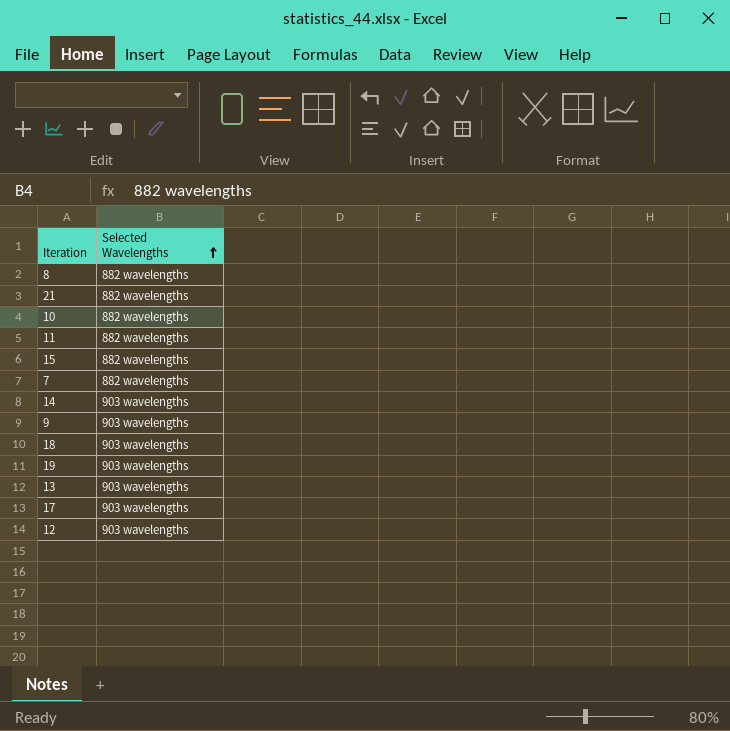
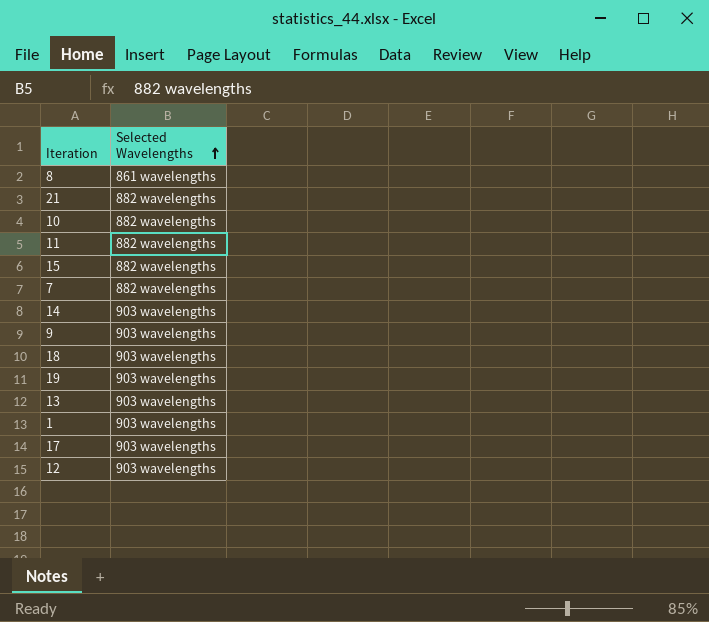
8 | Selected Wavelengths: 882 wavelengths -> 861 wavelengths
row 1: none -> 903 wavelengths

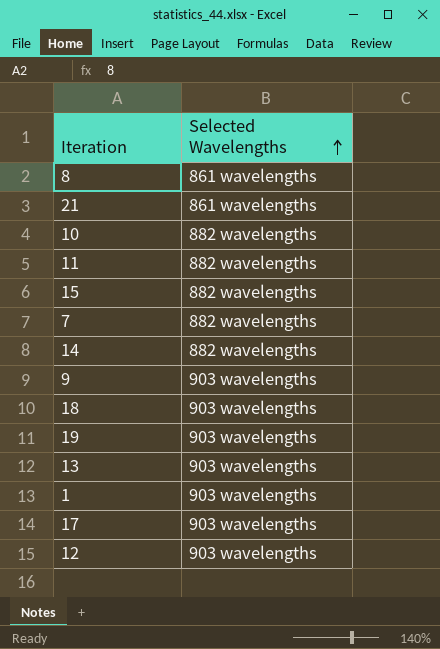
21 | Selected Wavelengths: 882 wavelengths -> 861 wavelengths
14 | Selected Wavelengths: 903 wavelengths -> 882 wavelengths

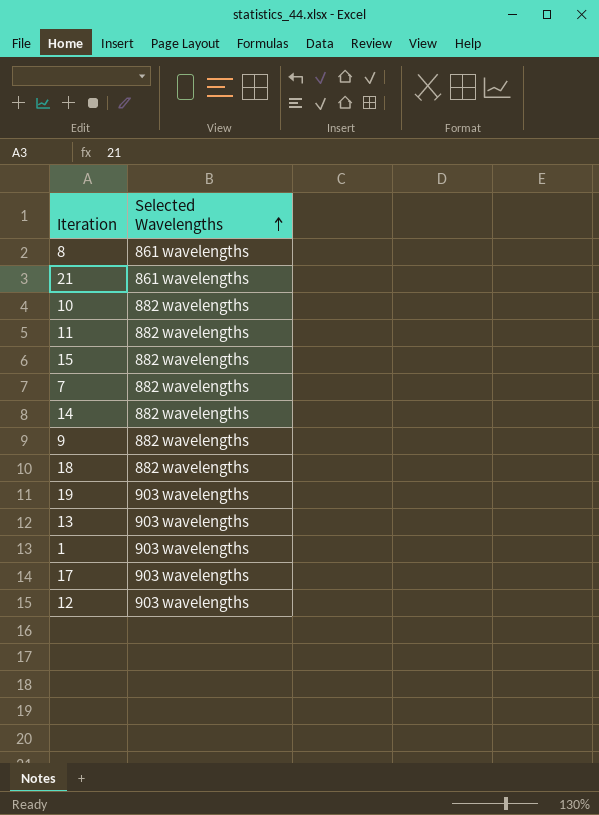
9 | Selected Wavelengths: 903 wavelengths -> 882 wavelengths
18 | Selected Wavelengths: 903 wavelengths -> 882 wavelengths

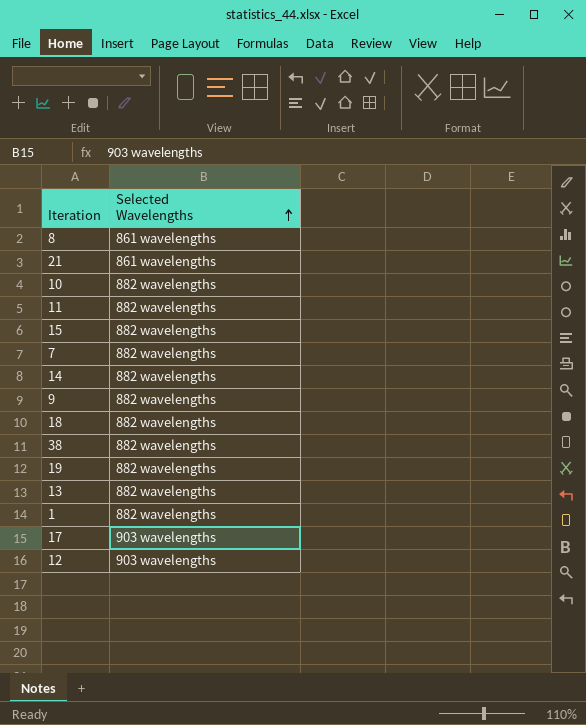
row 38: none -> 882 wavelengths
19 | Selected Wavelengths: 903 wavelengths -> 882 wavelengths
13 | Selected Wavelengths: 903 wavelengths -> 882 wavelengths
1 | Selected Wavelengths: 903 wavelengths -> 882 wavelengths

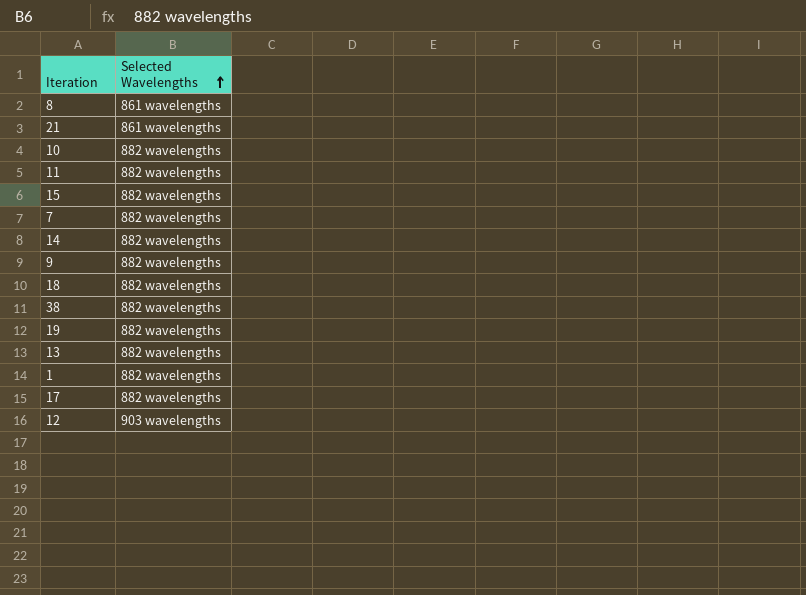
17 | Selected Wavelengths: 903 wavelengths -> 882 wavelengths

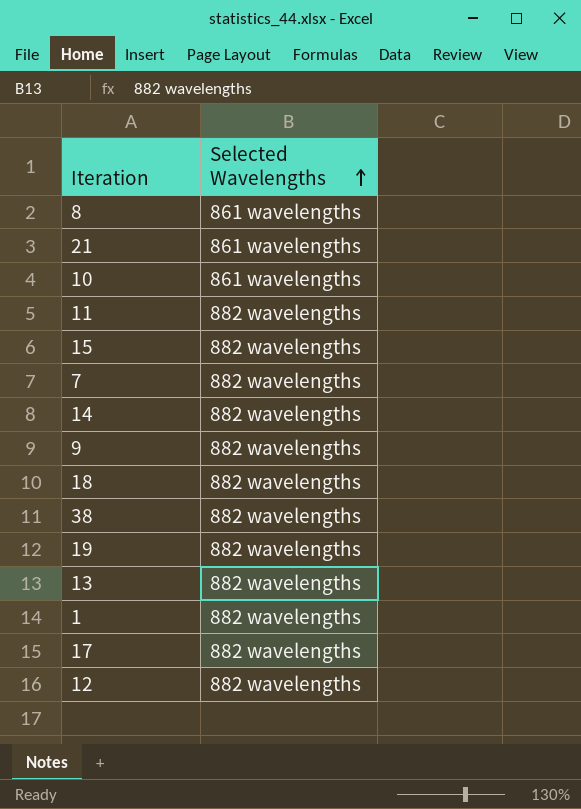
10 | Selected Wavelengths: 882 wavelengths -> 861 wavelengths
12 | Selected Wavelengths: 903 wavelengths -> 882 wavelengths

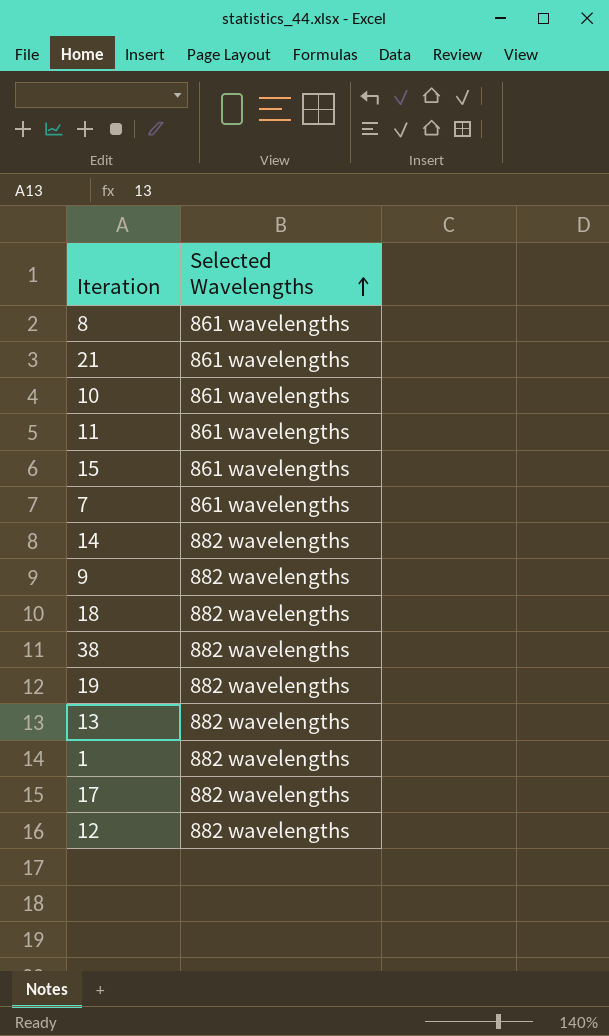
11 | Selected Wavelengths: 882 wavelengths -> 861 wavelengths
15 | Selected Wavelengths: 882 wavelengths -> 861 wavelengths
7 | Selected Wavelengths: 882 wavelengths -> 861 wavelengths

